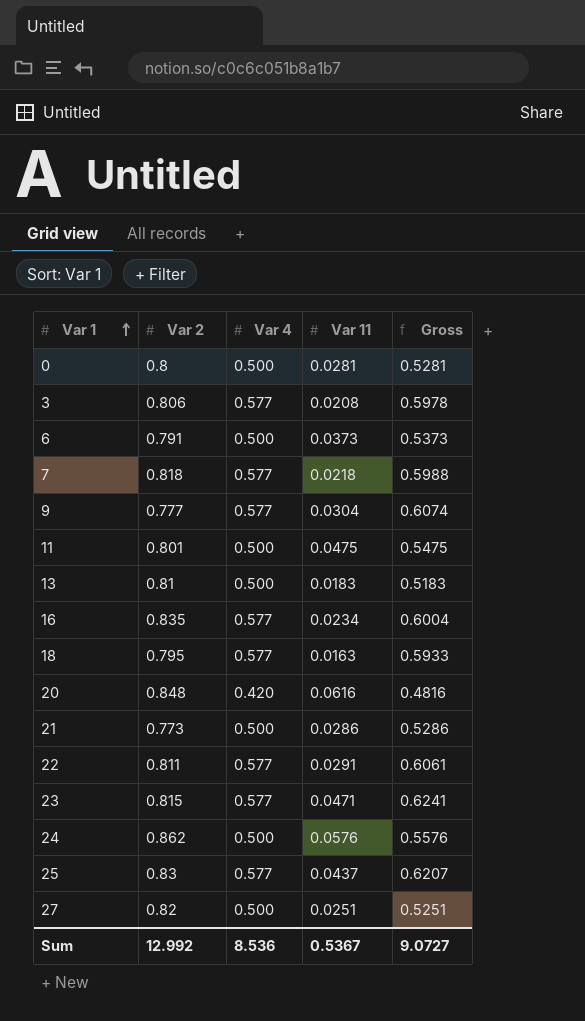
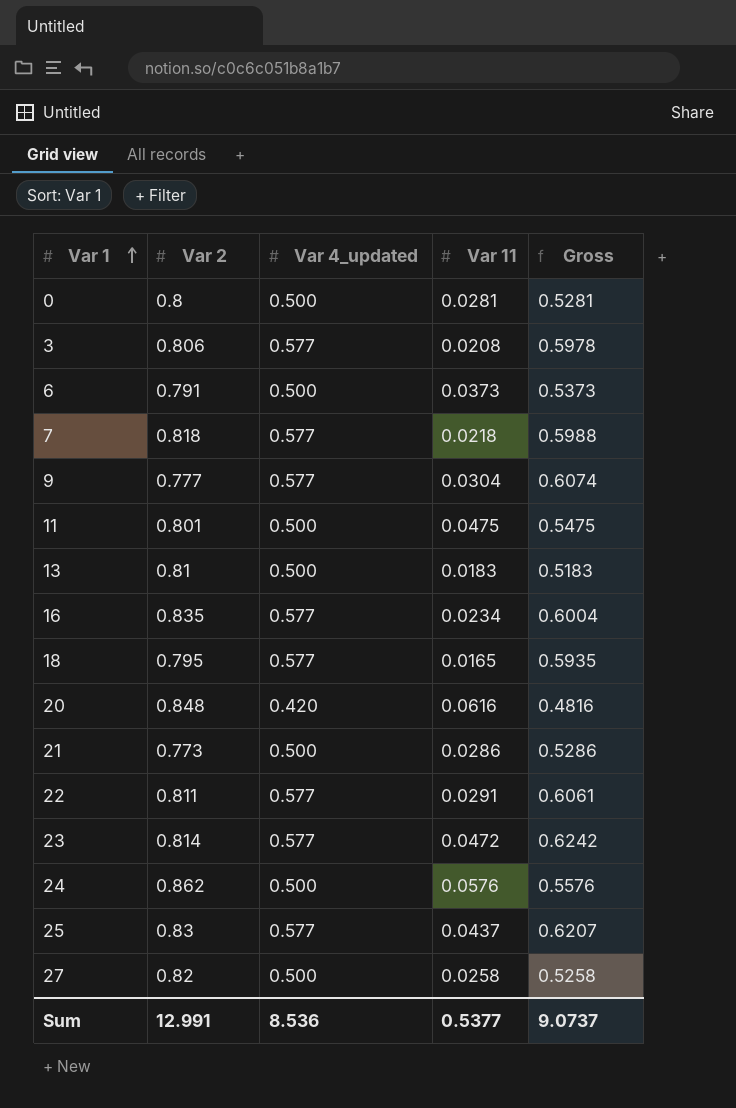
column name: Var 4 -> Var 4_updated
18 | Var 11: 0.0163 -> 0.0165
18 | Gross: 0.5933 -> 0.5935
23 | Var 2: 0.815 -> 0.814
23 | Var 11: 0.0471 -> 0.0472
23 | Gross: 0.6241 -> 0.6242
27 | Var 11: 0.0251 -> 0.0258
27 | Gross: 0.5251 -> 0.5258
Sum | Var 2: 12.992 -> 12.991
Sum | Var 11: 0.5367 -> 0.5377
Sum | Gross: 9.0727 -> 9.0737

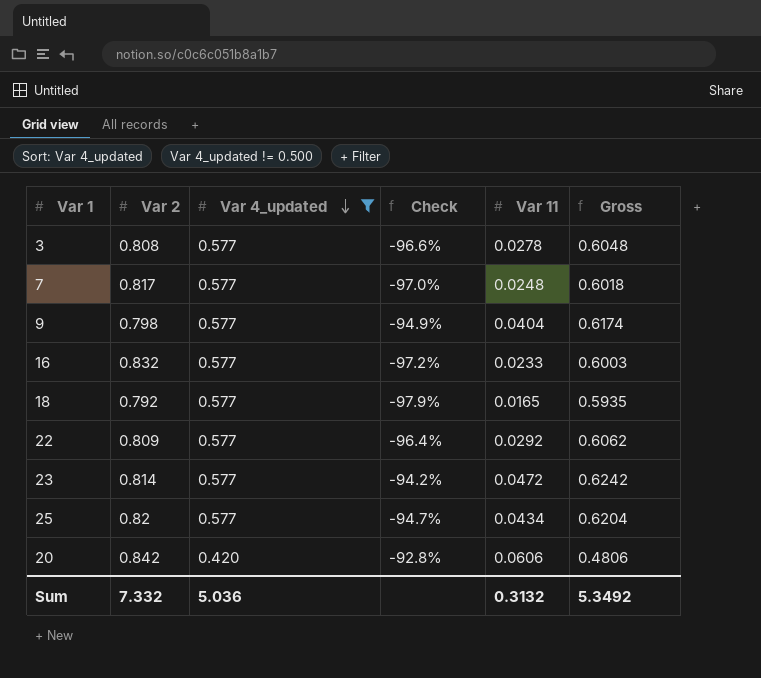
filter: none -> Var 4_updated != 0.500
row order: Var 1 ascending -> Var 4_updated descending
column Check | formula: none -> ([Var 11] - [Var 2]) / [Var 2]
3 | Var 2: 0.806 -> 0.808
3 | Var 11: 0.0208 -> 0.0278
3 | Gross: 0.5978 -> 0.6048
7 | Var 2: 0.818 -> 0.817
7 | Var 11: 0.0218 -> 0.0248
7 | Gross: 0.5988 -> 0.6018
9 | Var 2: 0.777 -> 0.798
9 | Var 11: 0.0304 -> 0.0404
9 | Gross: 0.6074 -> 0.6174
16 | Var 2: 0.835 -> 0.832
16 | Var 11: 0.0234 -> 0.0233
16 | Gross: 0.6004 -> 0.6003
18 | Var 2: 0.795 -> 0.792
22 | Var 2: 0.811 -> 0.809
22 | Var 11: 0.0291 -> 0.0292
22 | Gross: 0.6061 -> 0.6062
25 | Var 2: 0.83 -> 0.82
25 | Var 11: 0.0437 -> 0.0434
25 | Gross: 0.6207 -> 0.6204
20 | Var 2: 0.848 -> 0.842
20 | Var 11: 0.0616 -> 0.0606
20 | Gross: 0.4816 -> 0.4806
Sum | Var 2: 12.991 -> 7.332
Sum | Var 4_updated: 8.536 -> 5.036
Sum | Var 11: 0.5377 -> 0.3132
Sum | Gross: 9.0737 -> 5.3492

